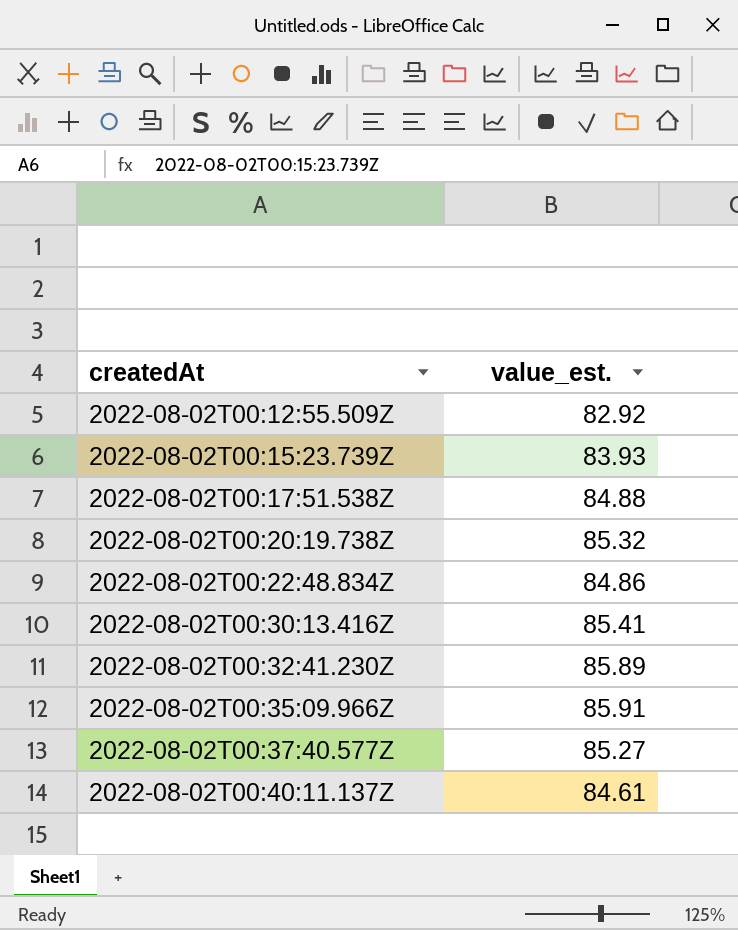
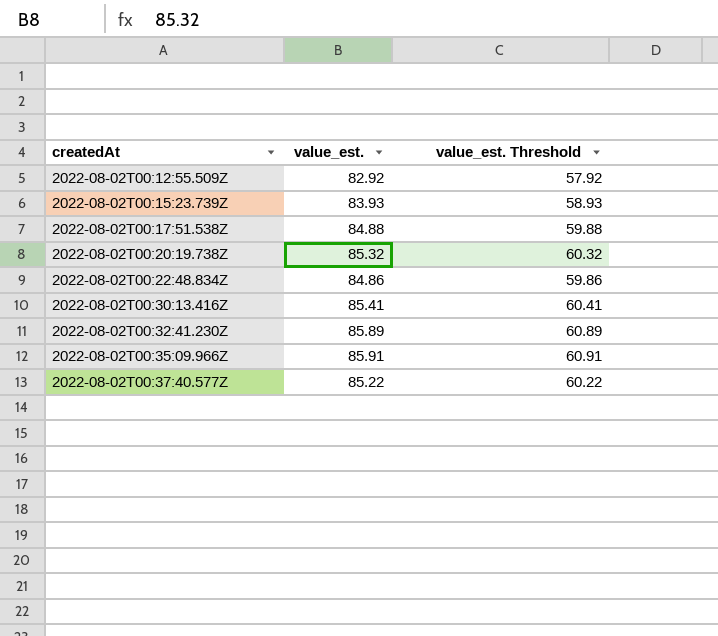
column value_est. Threshold | formula: none -> [value_est.] - 25
row 2022-08-02T00:40:11.137Z: 84.61 -> none
2022-08-02T00:37:40.577Z | value_est.: 85.27 -> 85.22

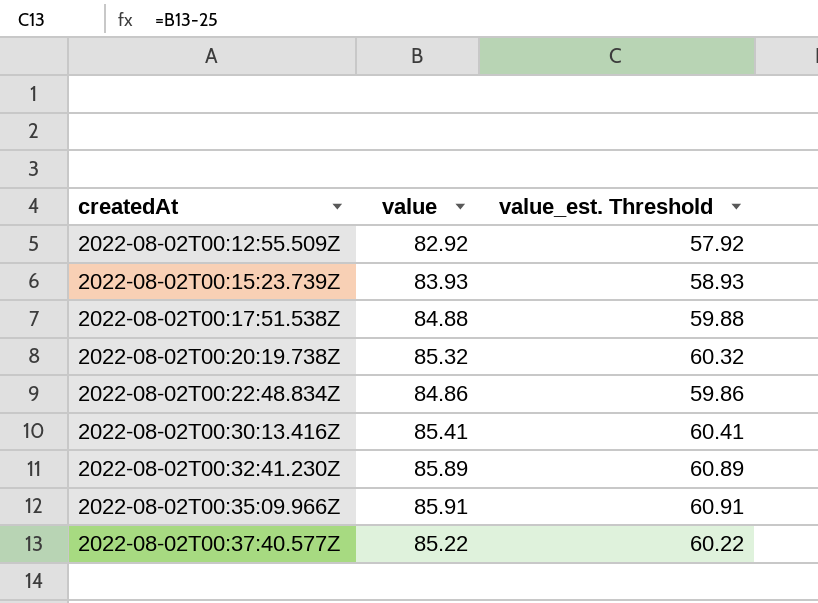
column name: value_est. -> value

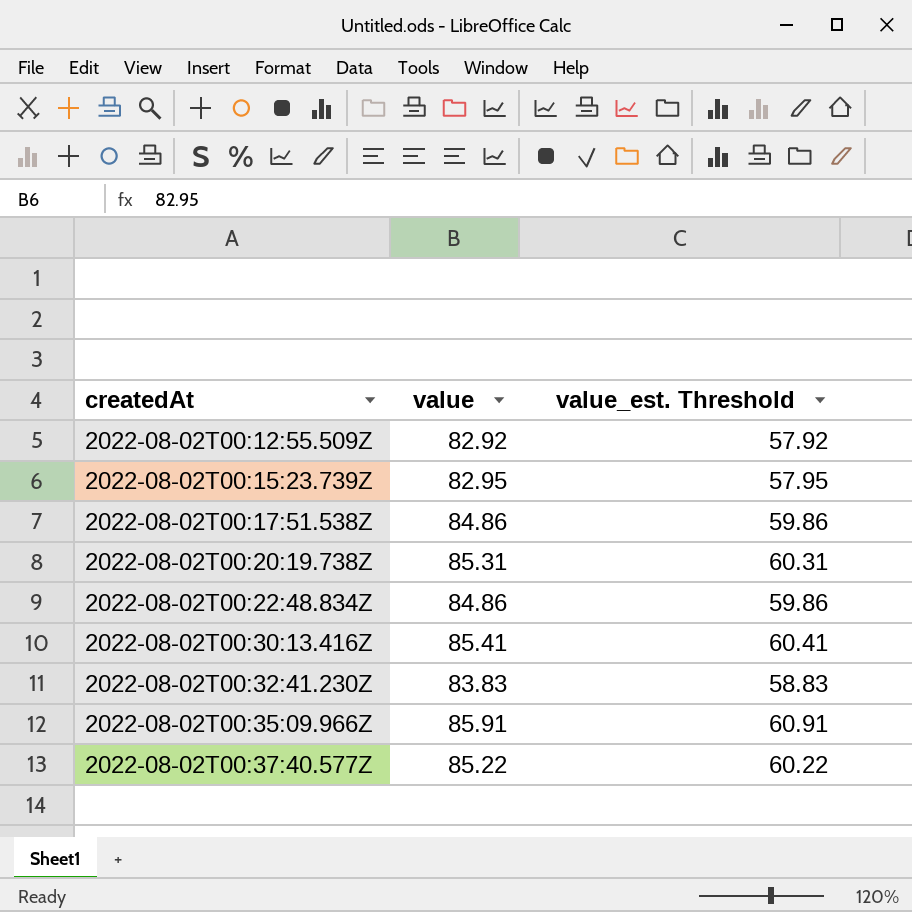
2022-08-02T00:15:23.739Z | value: 83.93 -> 82.95
2022-08-02T00:15:23.739Z | value_est. Threshold: 58.93 -> 57.95
2022-08-02T00:17:51.538Z | value: 84.88 -> 84.86
2022-08-02T00:17:51.538Z | value_est. Threshold: 59.88 -> 59.86
2022-08-02T00:20:19.738Z | value: 85.32 -> 85.31
2022-08-02T00:20:19.738Z | value_est. Threshold: 60.32 -> 60.31
2022-08-02T00:32:41.230Z | value: 85.89 -> 83.83
2022-08-02T00:32:41.230Z | value_est. Threshold: 60.89 -> 58.83

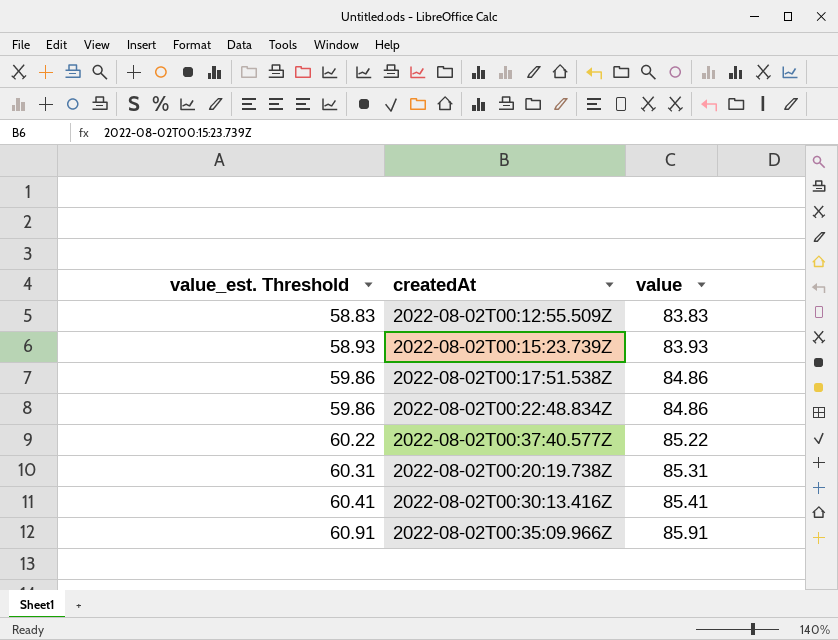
row order: createdAt ascending -> value_est. Threshold ascending
column value_est. Threshold | position: 3 -> 1
row 2022-08-02T00:32:41.230Z: 83.83 | 58.83 -> none
2022-08-02T00:12:55.509Z | value_est. Threshold: 57.92 -> 58.83
2022-08-02T00:12:55.509Z | value: 82.92 -> 83.83
2022-08-02T00:15:23.739Z | value_est. Threshold: 57.95 -> 58.93
2022-08-02T00:15:23.739Z | value: 82.95 -> 83.93

